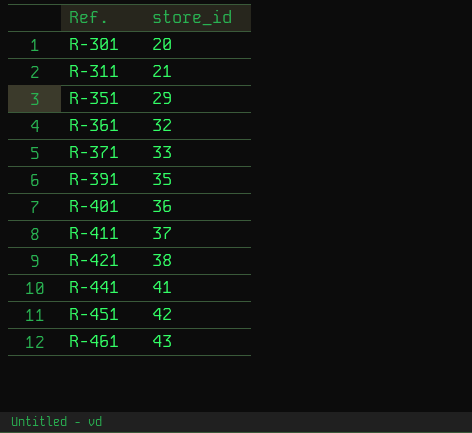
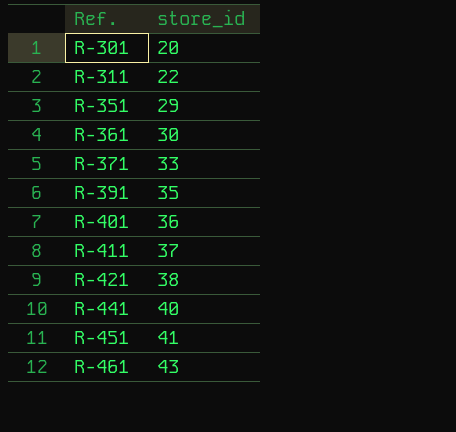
R-311 | store_id: 21 -> 22
R-361 | store_id: 32 -> 30
R-441 | store_id: 41 -> 40
R-451 | store_id: 42 -> 41

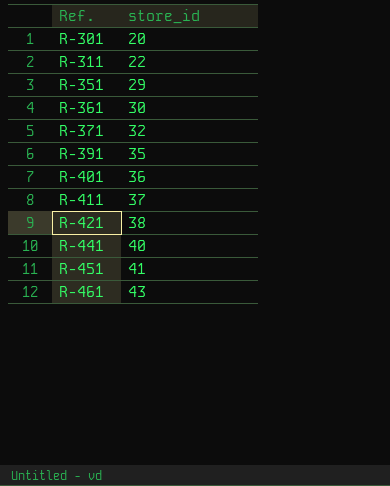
R-371 | store_id: 33 -> 32

